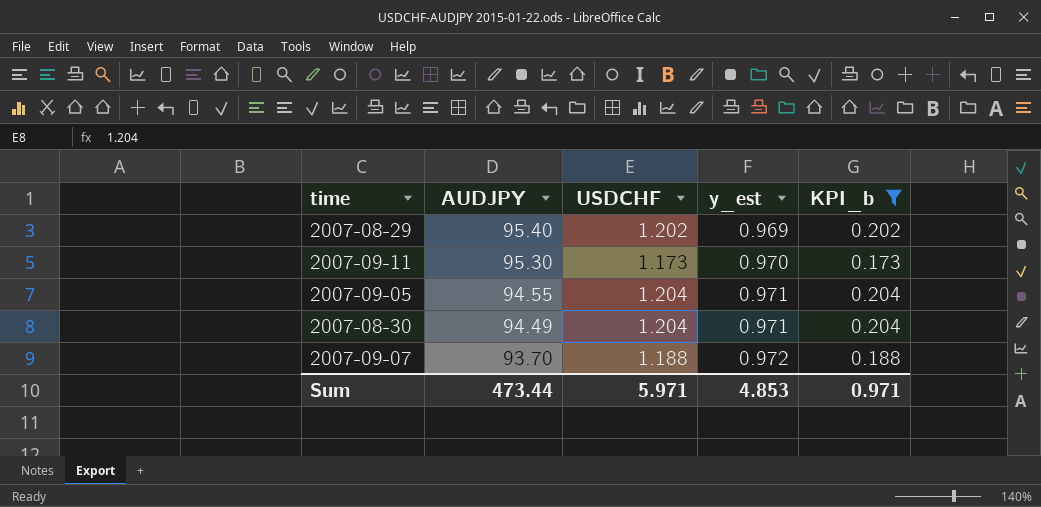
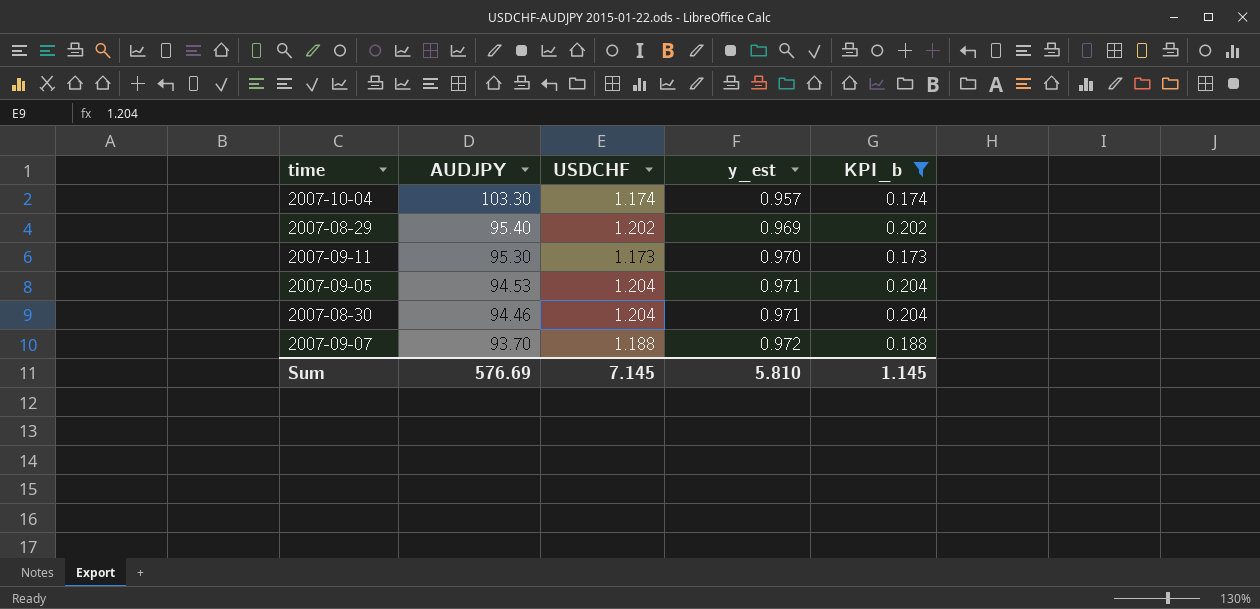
row 2007-10-04: none -> 103.30 | 1.174 | 0.957 | 0.174
2007-09-05 | AUDJPY: 94.55 -> 94.53
2007-08-30 | AUDJPY: 94.49 -> 94.46
Sum | AUDJPY: 473.44 -> 576.69
Sum | USDCHF: 5.971 -> 7.145
Sum | y_est: 4.853 -> 5.810
Sum | KPI_b: 0.971 -> 1.145

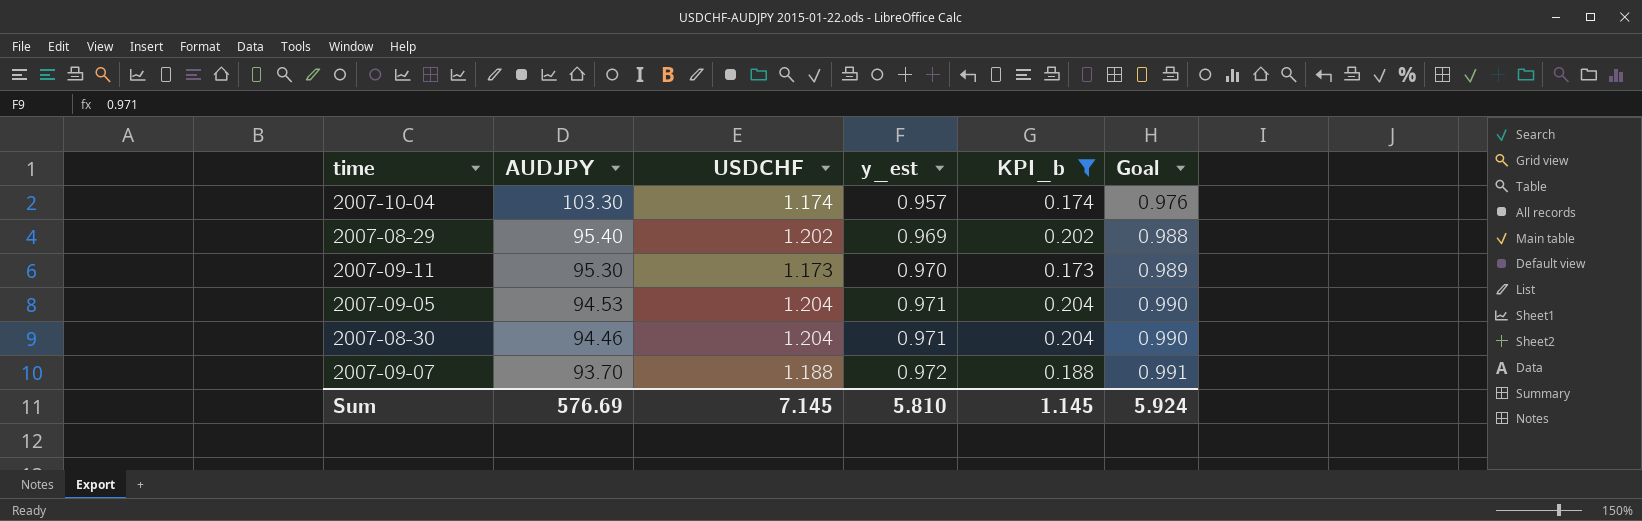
column Goal | formula: none -> [y_est] * 1.02

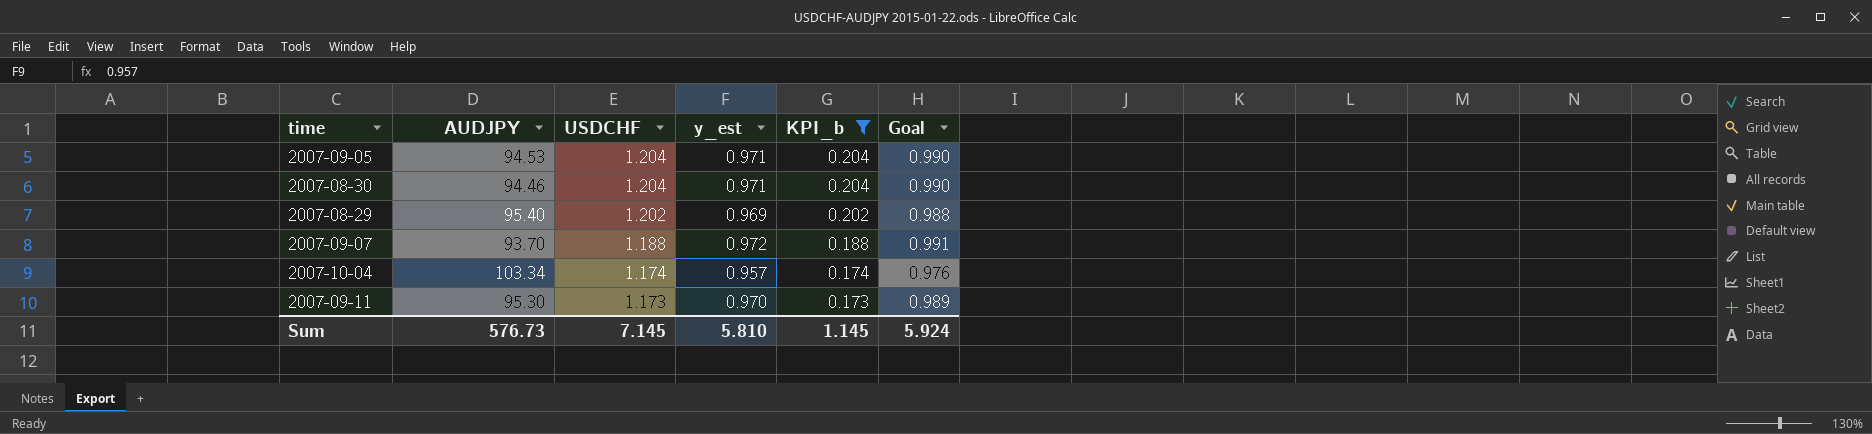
row order: AUDJPY descending -> USDCHF descending
2007-10-04 | AUDJPY: 103.30 -> 103.34
Sum | AUDJPY: 576.69 -> 576.73

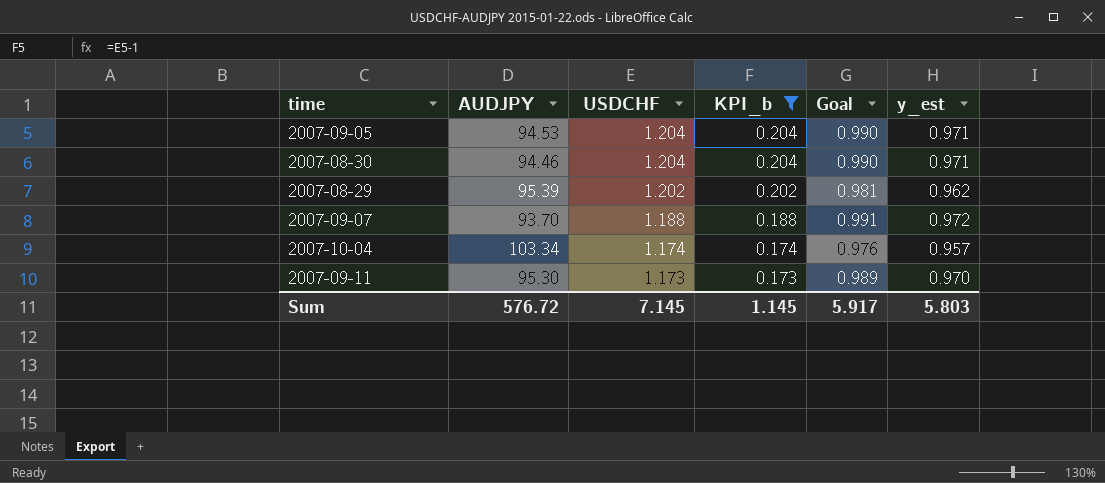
column y_est | position: 4 -> 6
2007-08-29 | AUDJPY: 95.40 -> 95.39
2007-08-29 | Goal: 0.988 -> 0.981
2007-08-29 | y_est: 0.969 -> 0.962
Sum | AUDJPY: 576.73 -> 576.72
Sum | Goal: 5.924 -> 5.917
Sum | y_est: 5.810 -> 5.803

